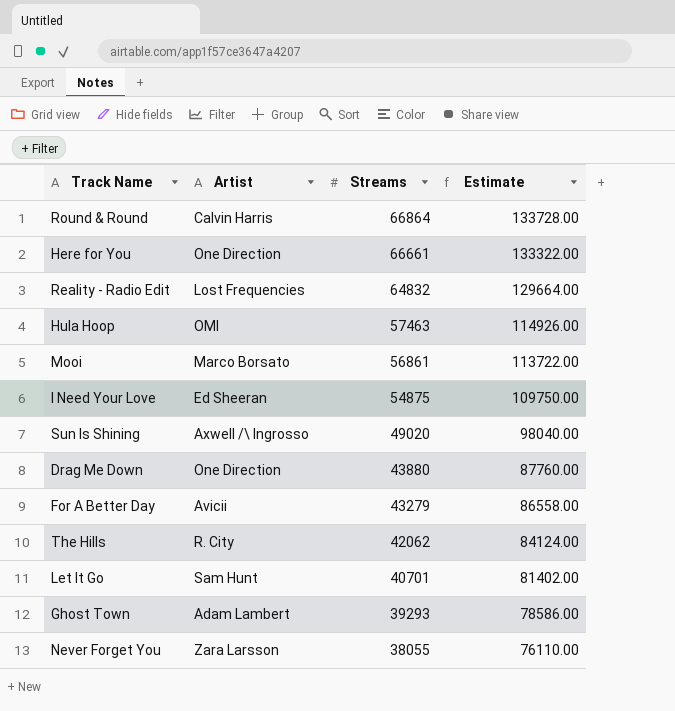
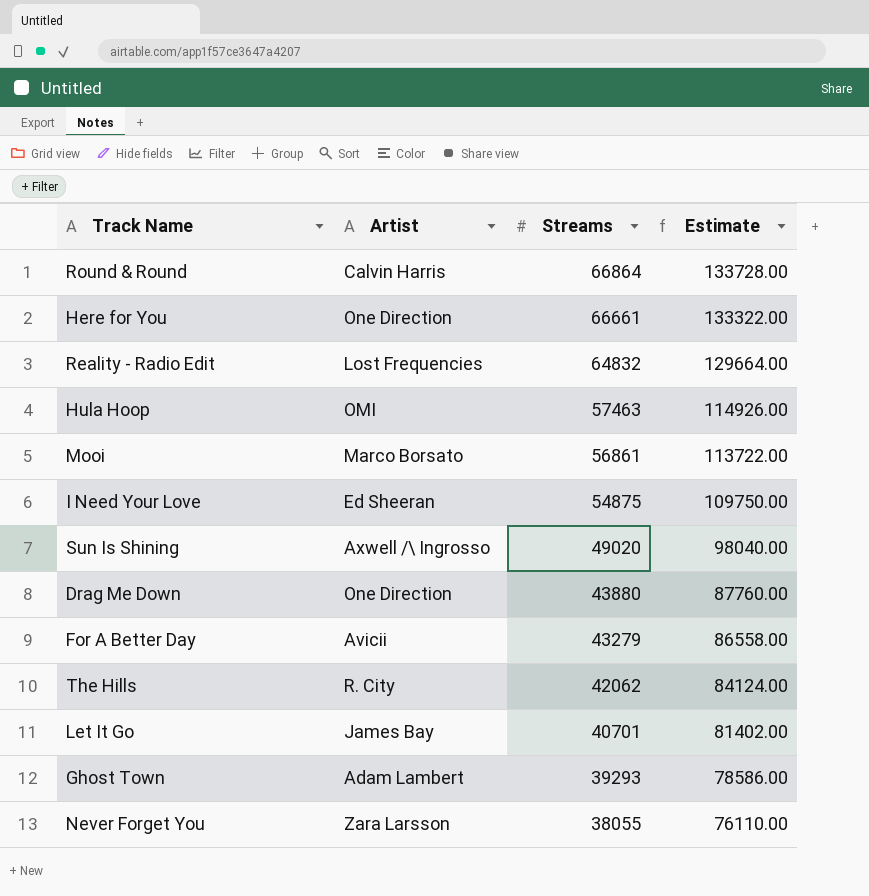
Let It Go | Artist: Sam Hunt -> James Bay

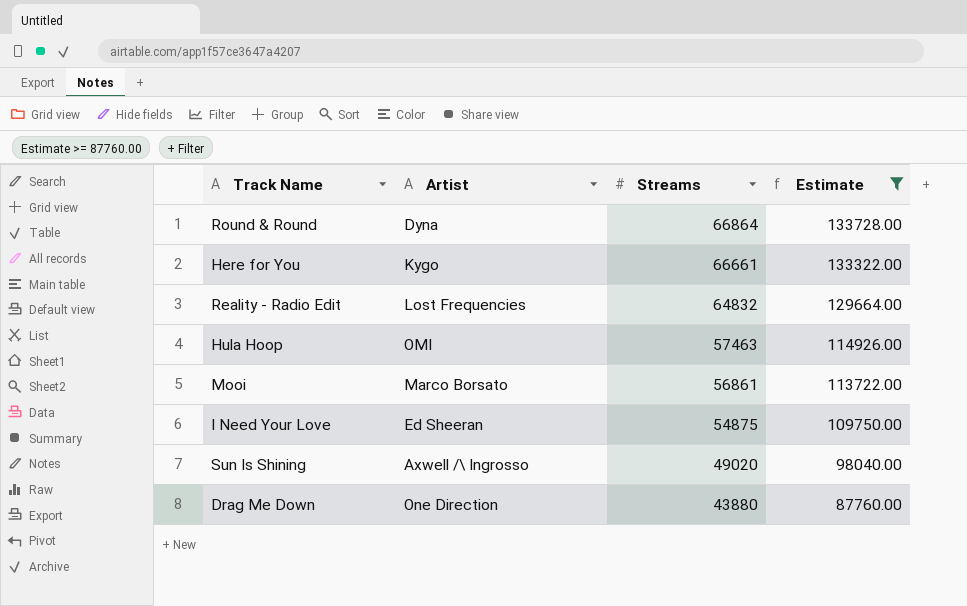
filter: none -> Estimate >= 87760.00
Round & Round | Artist: Calvin Harris -> Dyna
Here for You | Artist: One Direction -> Kygo

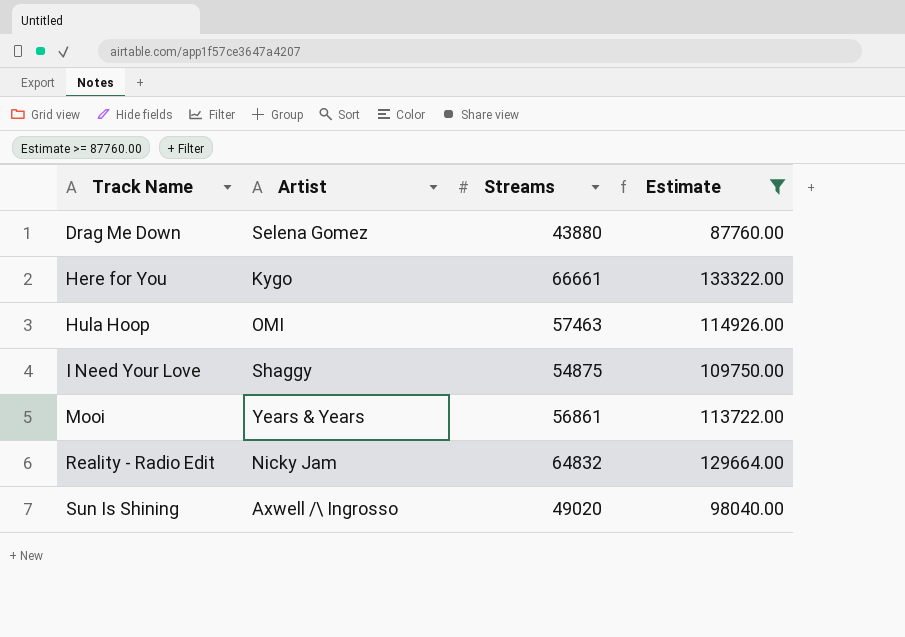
row order: Streams descending -> Track Name ascending
row Round & Round: Dyna | 66864 | 133728.00 -> none
Drag Me Down | Artist: One Direction -> Selena Gomez
I Need Your Love | Artist: Ed Sheeran -> Shaggy
Mooi | Artist: Marco Borsato -> Years & Years
Reality - Radio Edit | Artist: Lost Frequencies -> Nicky Jam

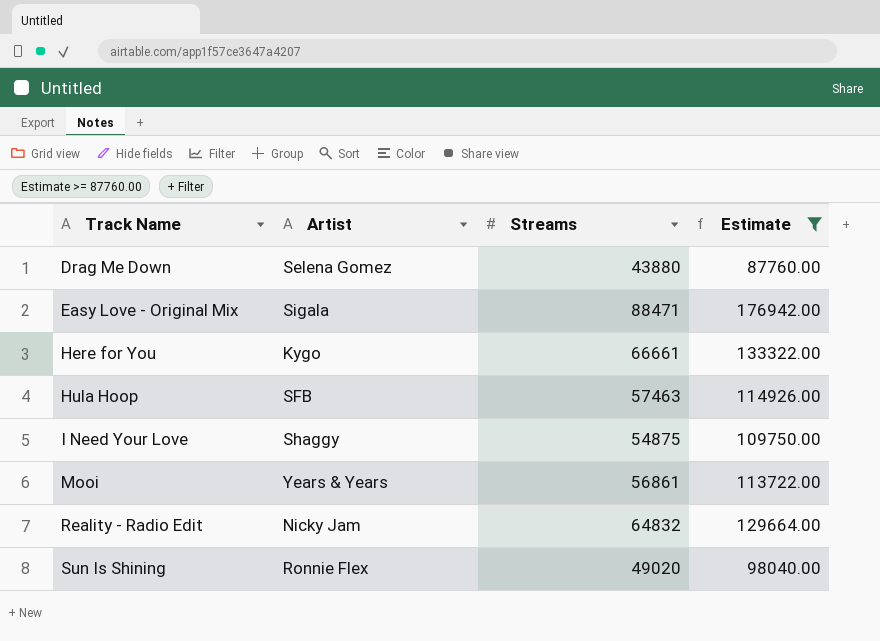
row Easy Love - Original Mix: none -> Sigala | 88471 | 176942.00
Hula Hoop | Artist: OMI -> SFB
Sun Is Shining | Artist: Axwell /\ Ingrosso -> Ronnie Flex

